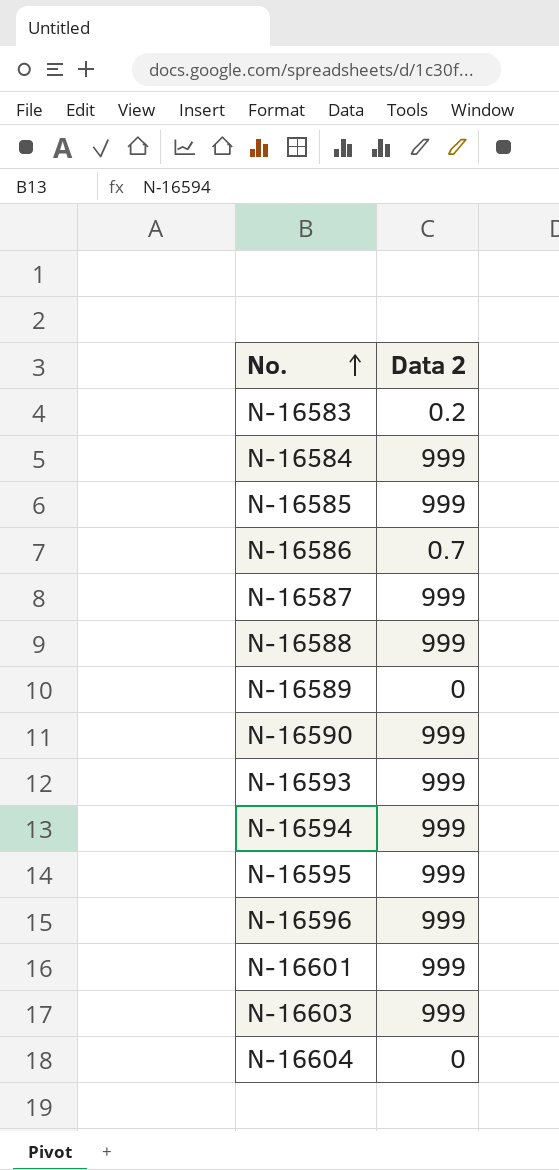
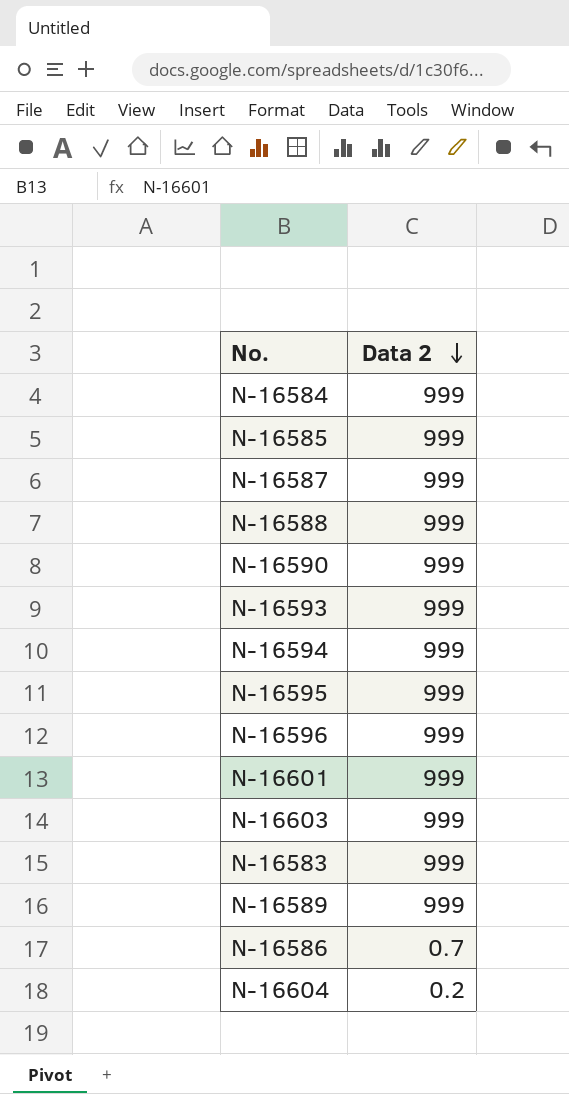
row order: No. ascending -> Data 2 descending
N-16583 | Data 2: 0.2 -> 999
N-16589 | Data 2: 0 -> 999
N-16604 | Data 2: 0 -> 0.2

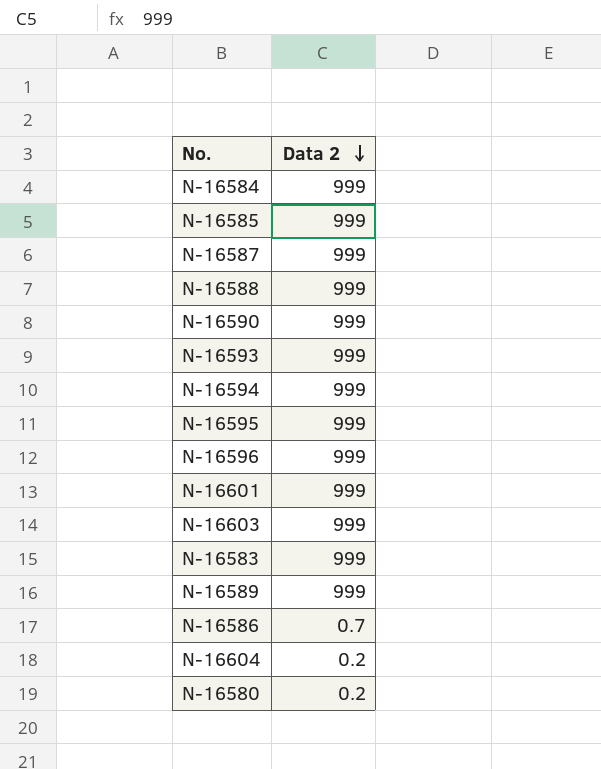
row N-16580: none -> 0.2

